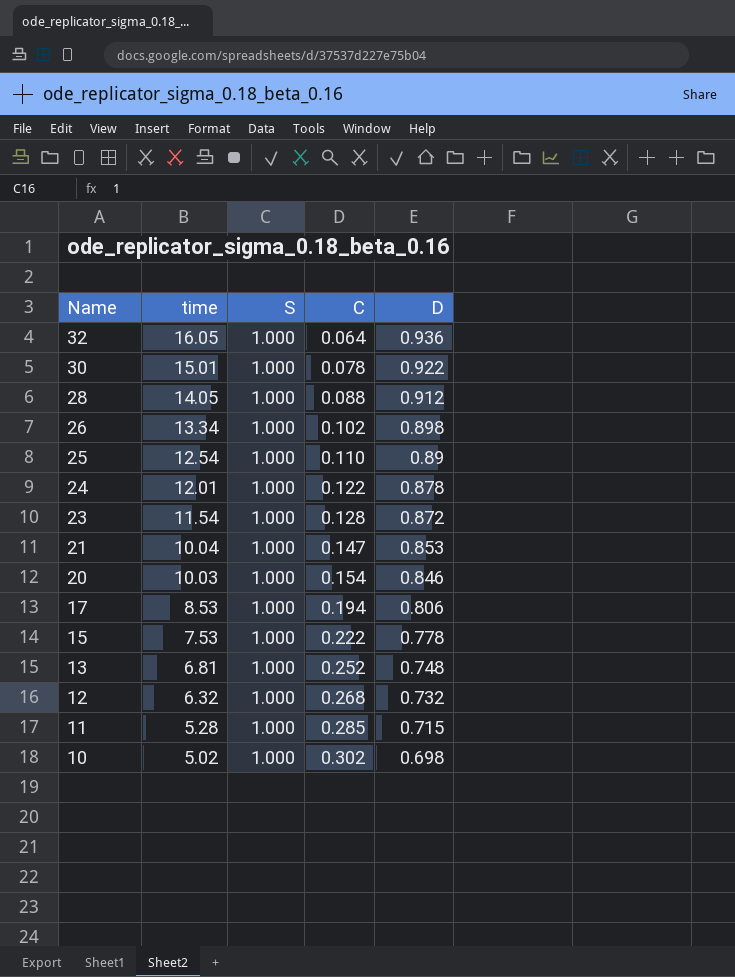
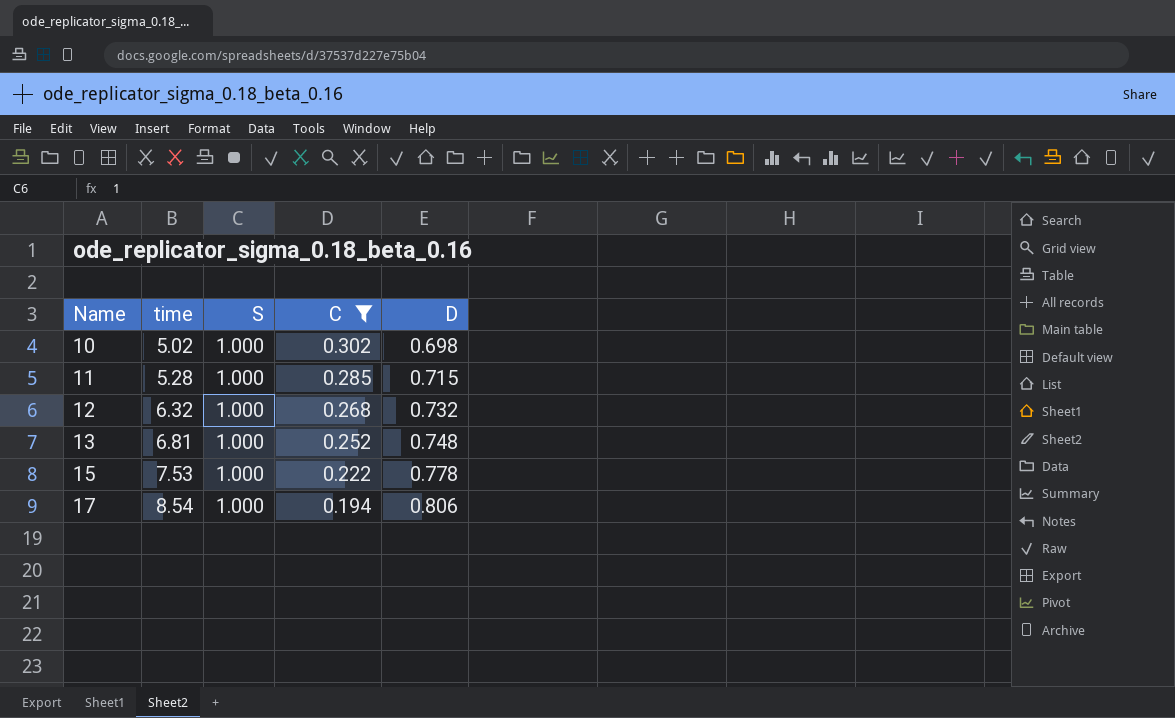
filter: none -> C >= 0.194
row order: Name descending -> Name ascending
17 | time: 8.53 -> 8.54

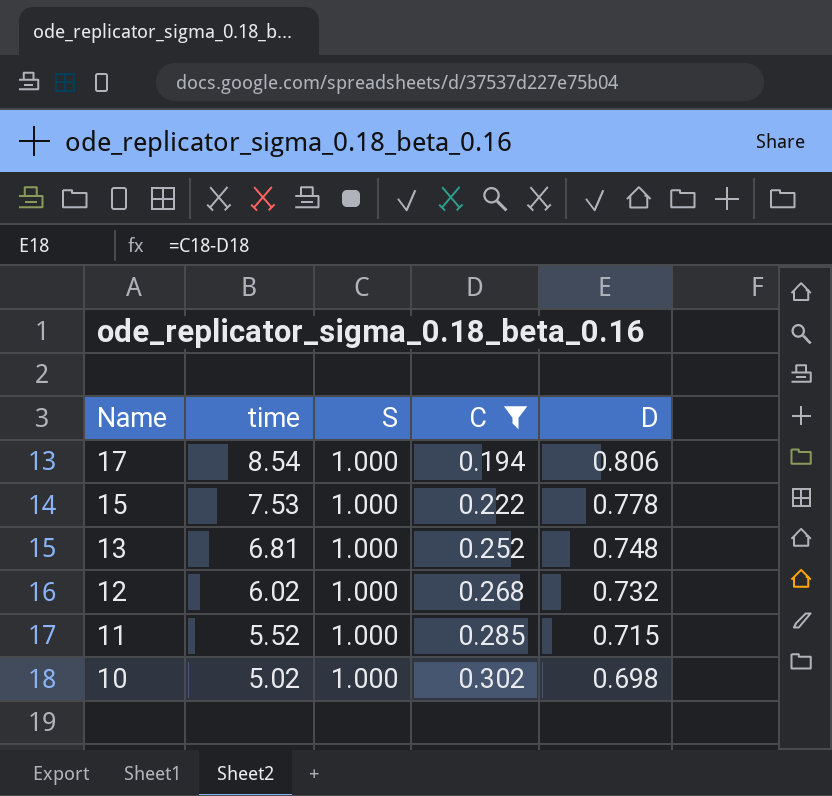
row order: Name ascending -> Name descending
12 | time: 6.32 -> 6.02
11 | time: 5.28 -> 5.52

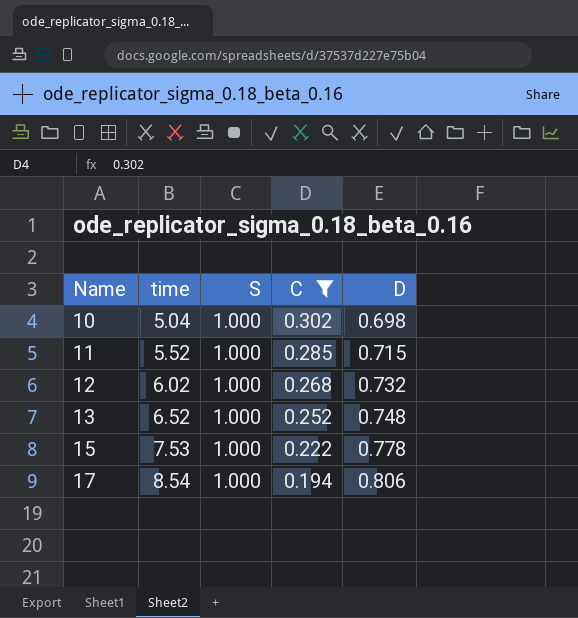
row order: Name descending -> Name ascending
10 | time: 5.02 -> 5.04
13 | time: 6.81 -> 6.52

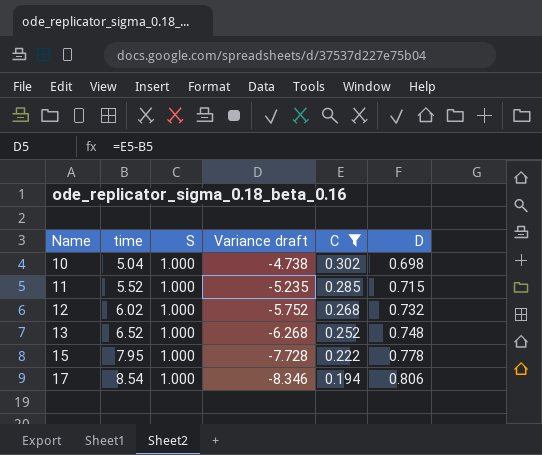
column Variance draft | formula: none -> [C] - [time]
15 | time: 7.53 -> 7.95

